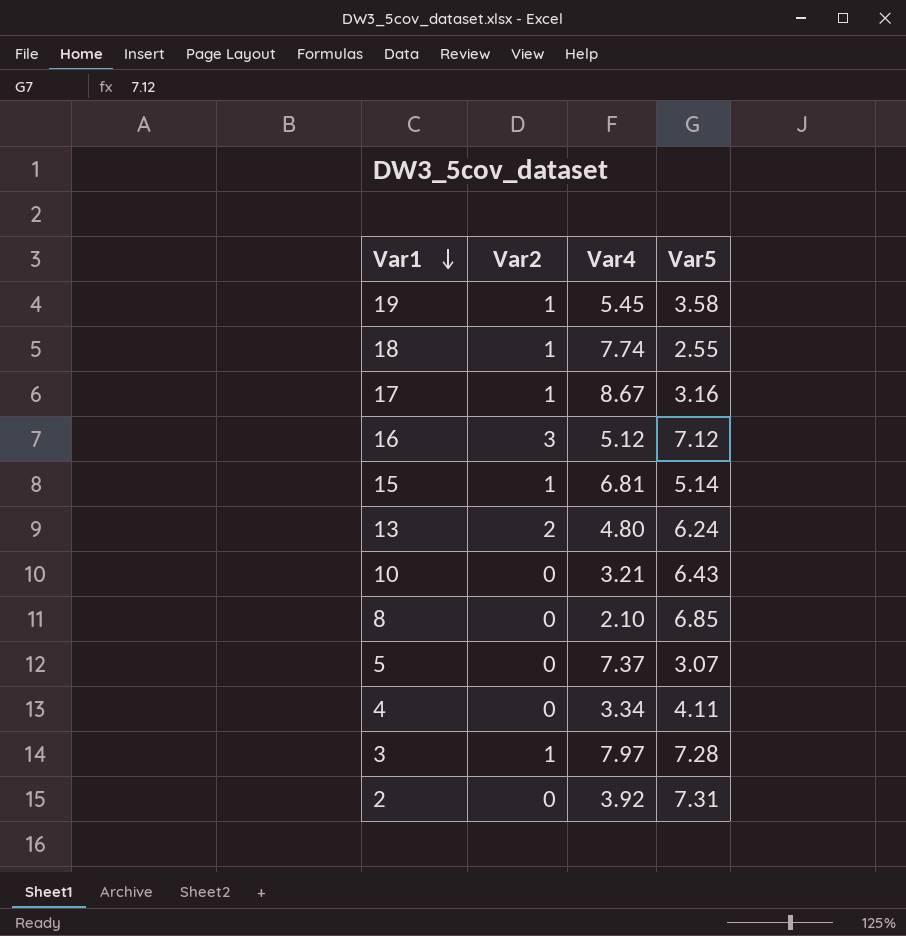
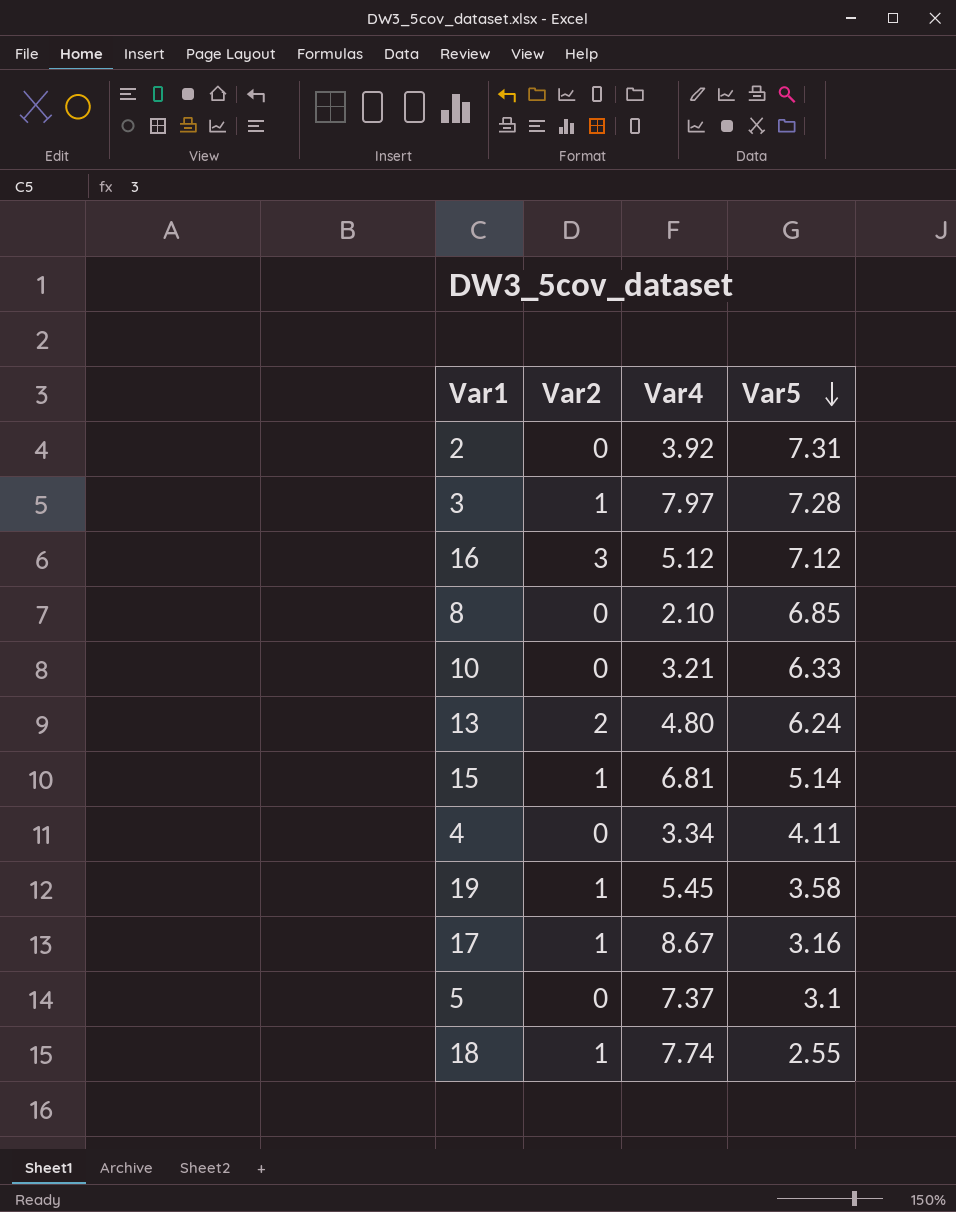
row order: Var1 descending -> Var5 descending
10 | Var5: 6.43 -> 6.33
5 | Var5: 3.07 -> 3.1

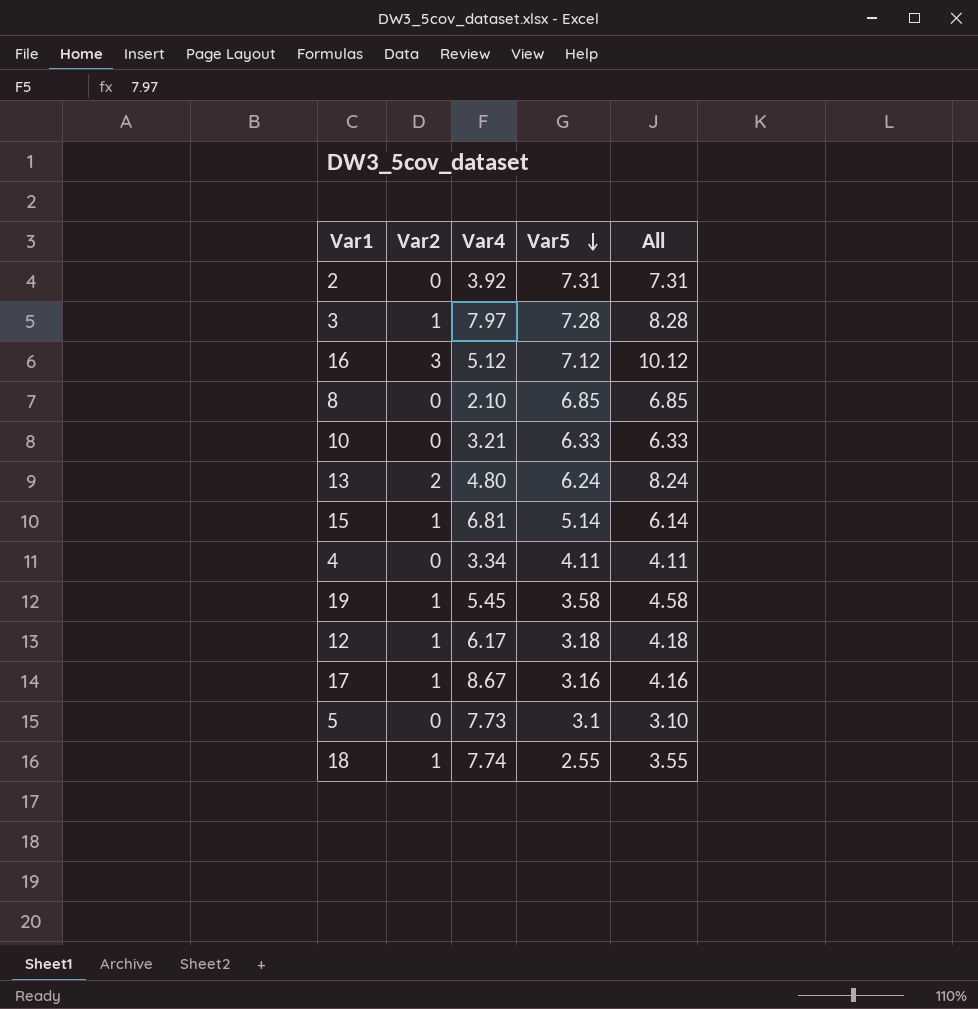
column All | formula: none -> [Var2] + [Var5]
row 12: none -> 1 | 6.17 | 3.18 | 4.18
5 | Var4: 7.37 -> 7.73

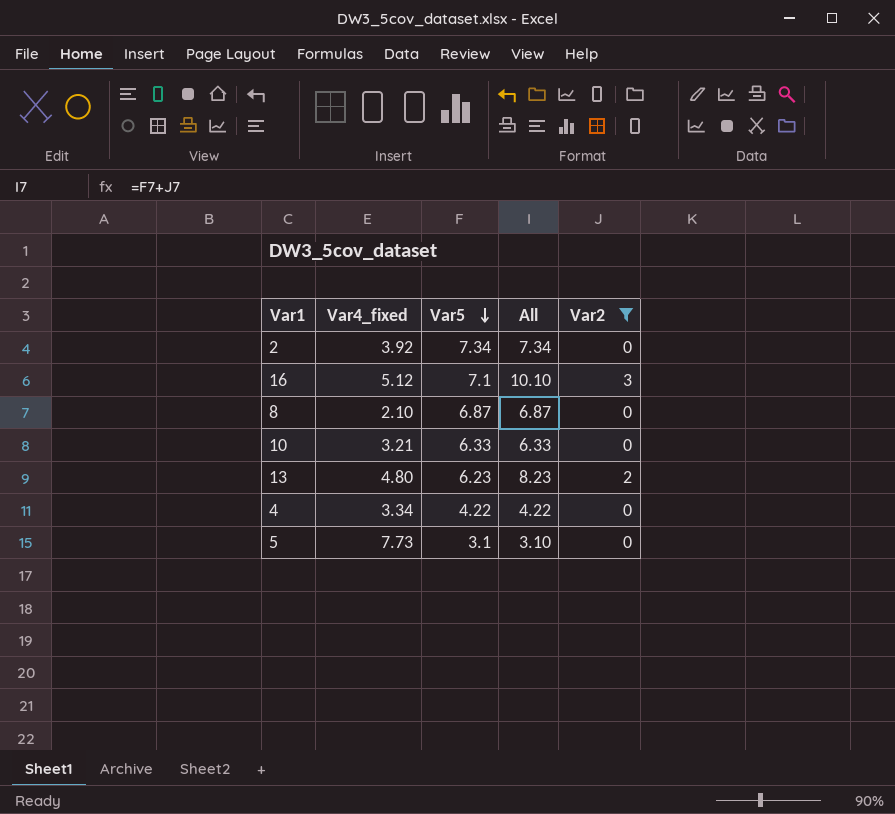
filter: none -> Var2 != 1
column name: Var4 -> Var4_fixed
column Var2 | position: 2 -> 5
2 | Var5: 7.31 -> 7.34
2 | All: 7.31 -> 7.34
16 | Var5: 7.12 -> 7.1
16 | All: 10.12 -> 10.10
8 | Var5: 6.85 -> 6.87
8 | All: 6.85 -> 6.87
13 | Var5: 6.24 -> 6.23
13 | All: 8.24 -> 8.23
4 | Var5: 4.11 -> 4.22
4 | All: 4.11 -> 4.22

